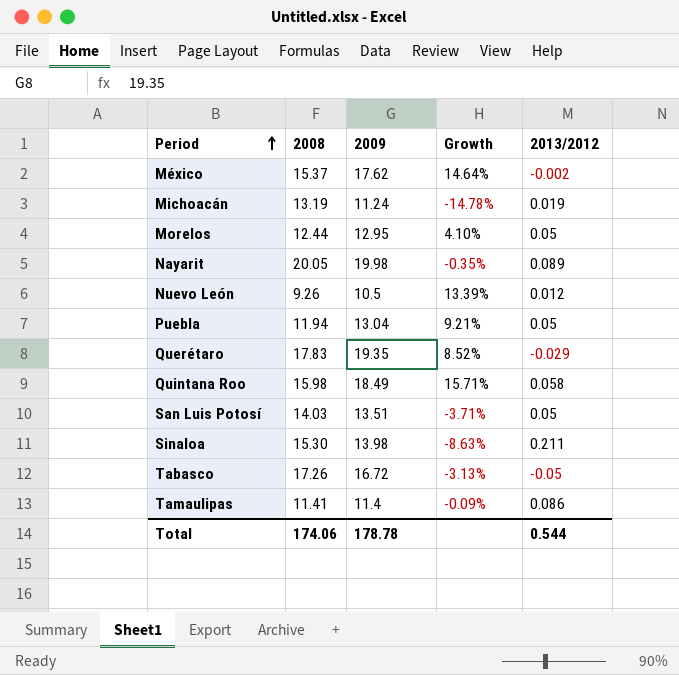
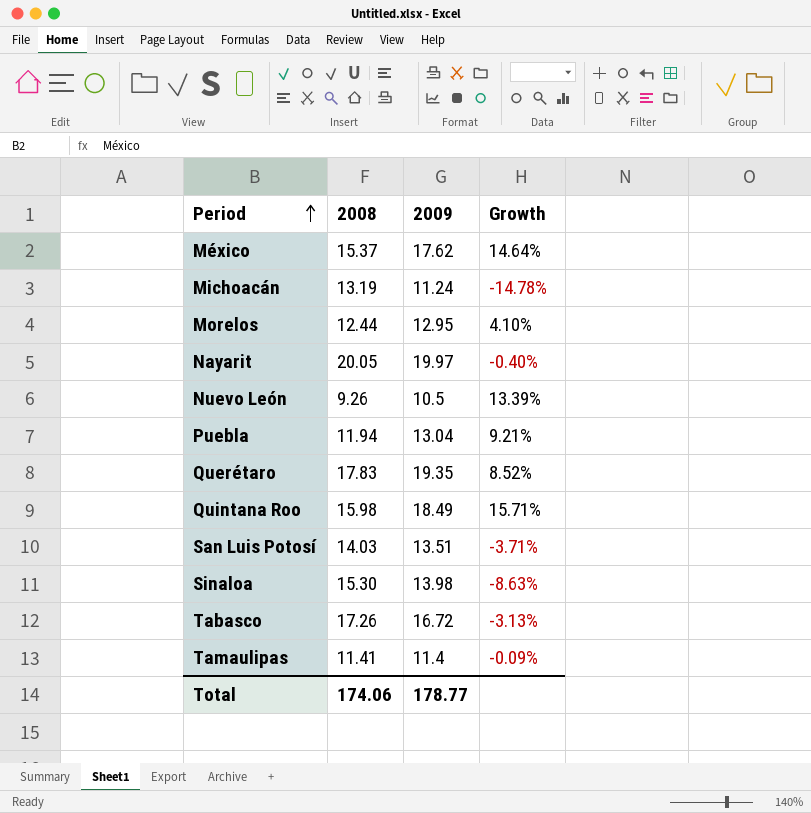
column 2013/2012 | position: 5 -> none
Nayarit | 2009: 19.98 -> 19.97
Nayarit | Growth: -0.35% -> -0.40%
Total | 2009: 178.78 -> 178.77

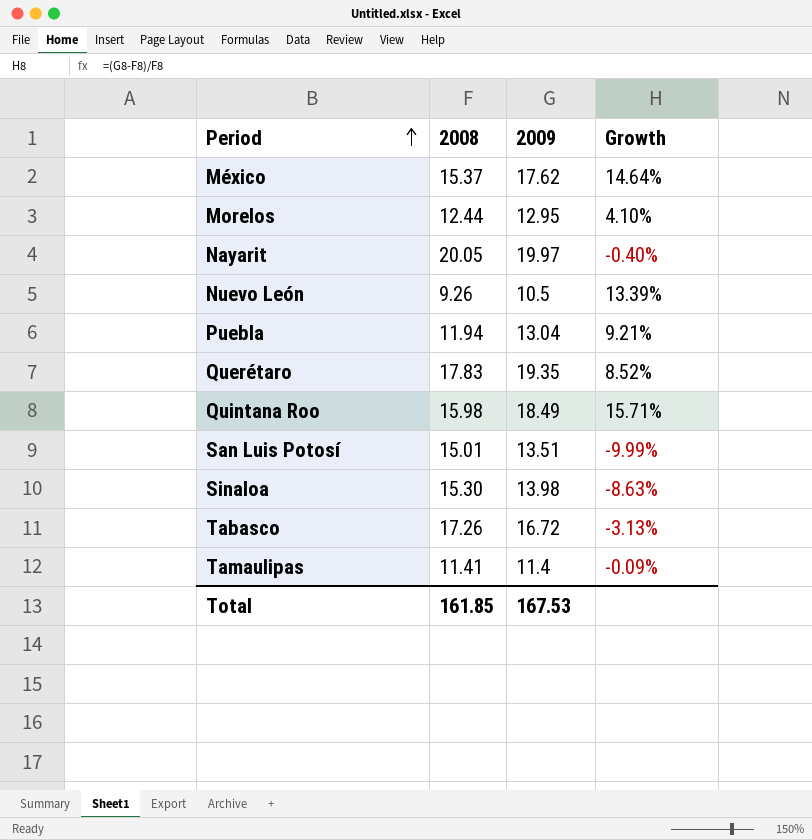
row Michoacán: 13.19 | 11.24 | -14.78% -> none
San Luis Potosí | 2008: 14.03 -> 15.01
San Luis Potosí | Growth: -3.71% -> -9.99%
Total | 2008: 174.06 -> 161.85
Total | 2009: 178.77 -> 167.53

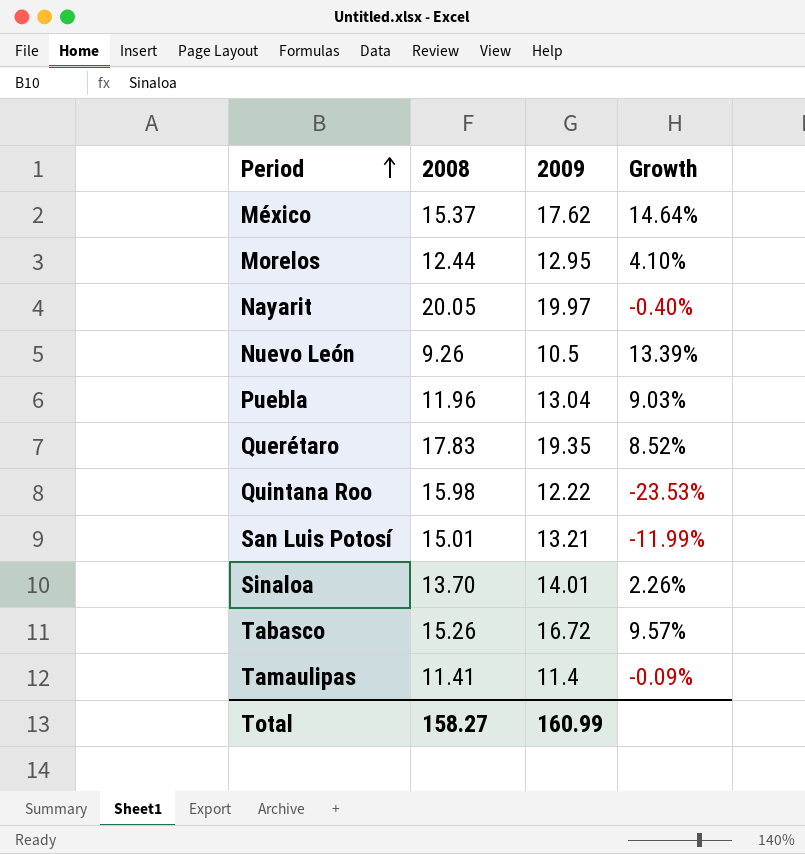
Puebla | 2008: 11.94 -> 11.96
Puebla | Growth: 9.21% -> 9.03%
Quintana Roo | 2009: 18.49 -> 12.22
Quintana Roo | Growth: 15.71% -> -23.53%
San Luis Potosí | 2009: 13.51 -> 13.21
San Luis Potosí | Growth: -9.99% -> -11.99%
Sinaloa | 2008: 15.30 -> 13.70
Sinaloa | 2009: 13.98 -> 14.01
Sinaloa | Growth: -8.63% -> 2.26%
Tabasco | 2008: 17.26 -> 15.26
Tabasco | Growth: -3.13% -> 9.57%
Total | 2008: 161.85 -> 158.27
Total | 2009: 167.53 -> 160.99

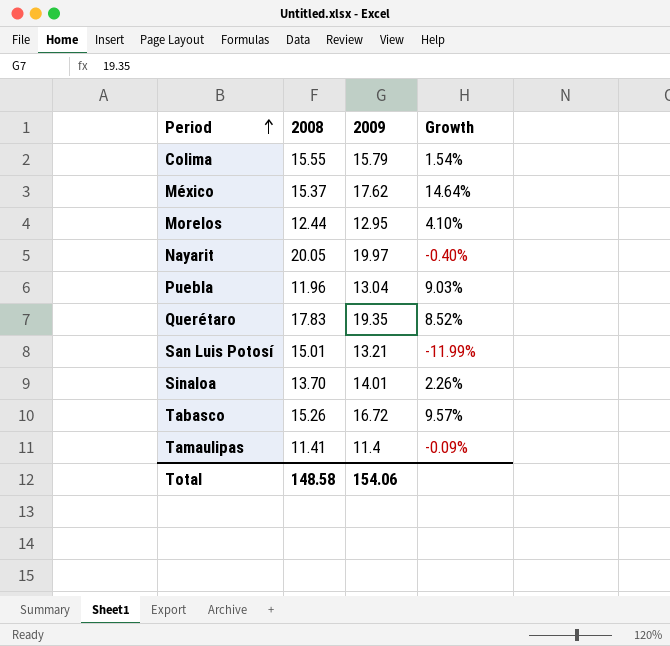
row Nuevo León: 9.26 | 10.5 | 13.39% -> none
row Quintana Roo: 15.98 | 12.22 | -23.53% -> none
row Colima: none -> 15.55 | 15.79 | 1.54%
Total | 2008: 158.27 -> 148.58
Total | 2009: 160.99 -> 154.06

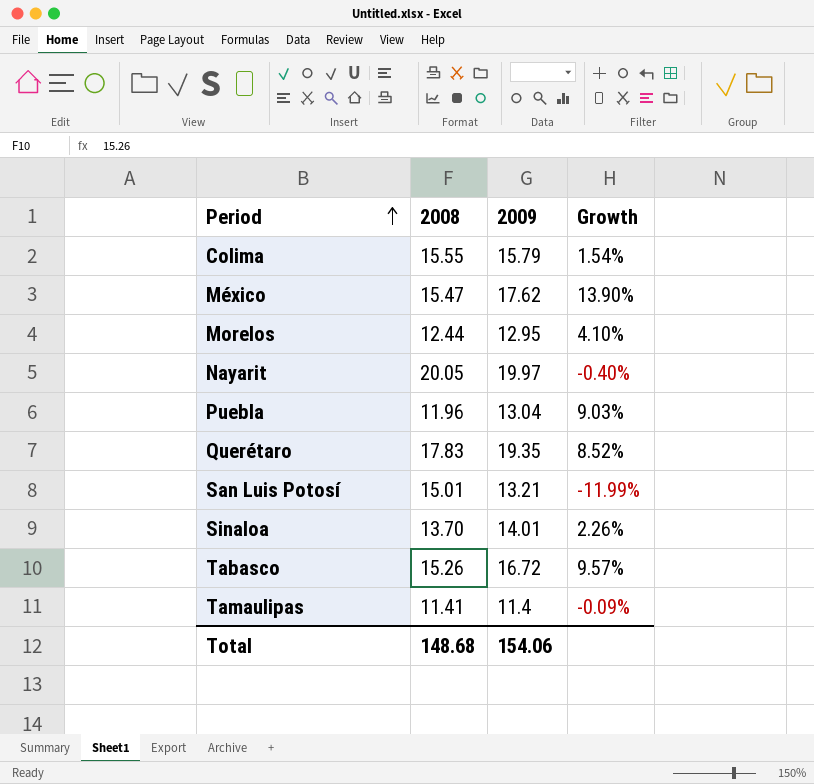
México | 2008: 15.37 -> 15.47
México | Growth: 14.64% -> 13.90%
Total | 2008: 148.58 -> 148.68

